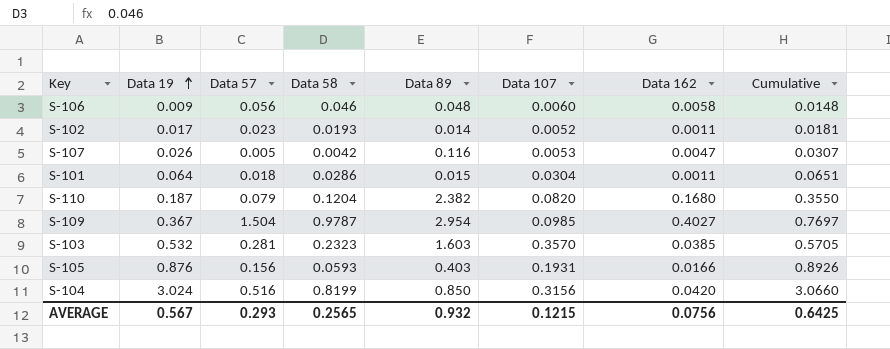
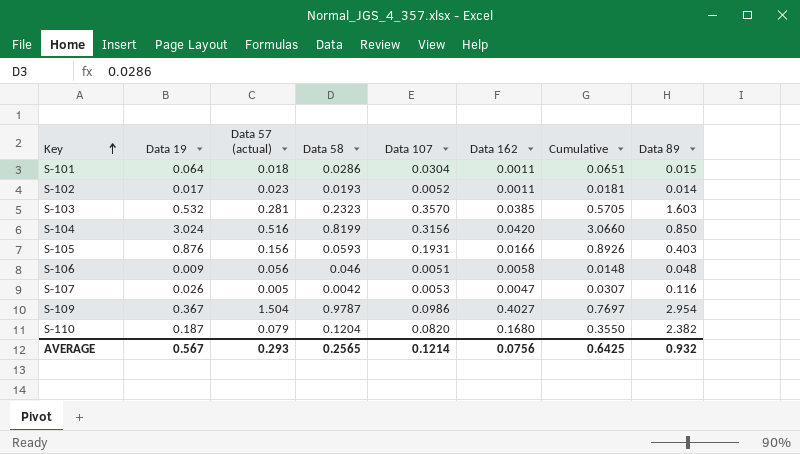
row order: Data 19 ascending -> Key ascending
column name: Data 57 -> Data 57 (actual)
column Data 89 | position: 5 -> 8
S-106 | Data 107: 0.0060 -> 0.0051
S-109 | Data 107: 0.0985 -> 0.0986
AVERAGE | Data 107: 0.1215 -> 0.1214

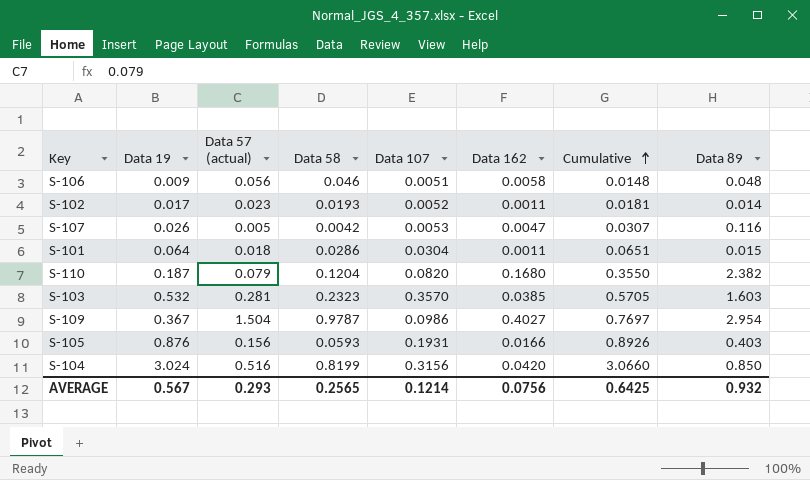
row order: Key ascending -> Cumulative ascending

